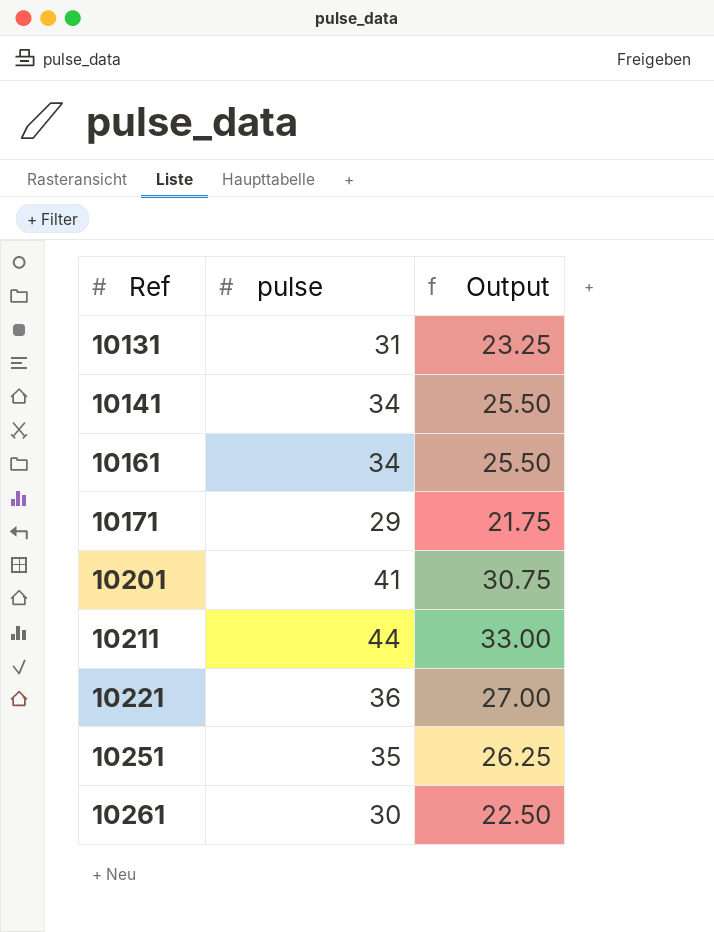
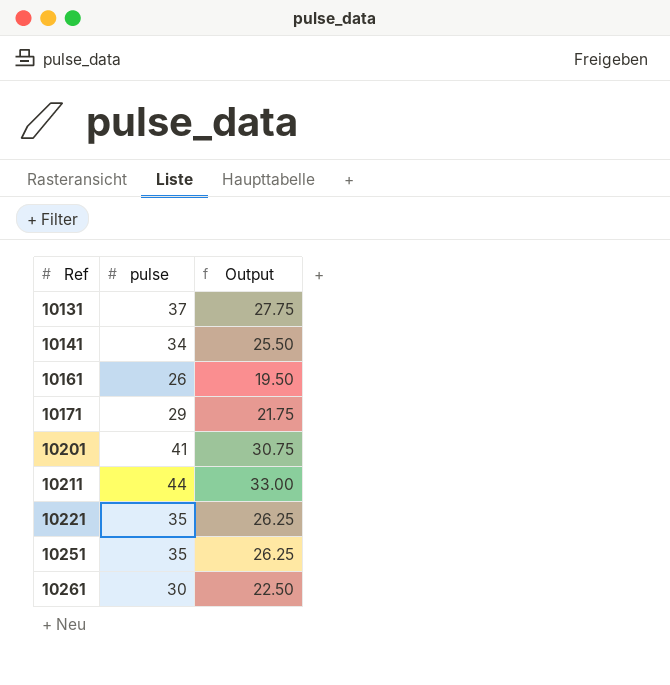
10131 | pulse: 31 -> 37
10131 | Output: 23.25 -> 27.75
10161 | pulse: 34 -> 26
10161 | Output: 25.50 -> 19.50
10221 | pulse: 36 -> 35
10221 | Output: 27.00 -> 26.25

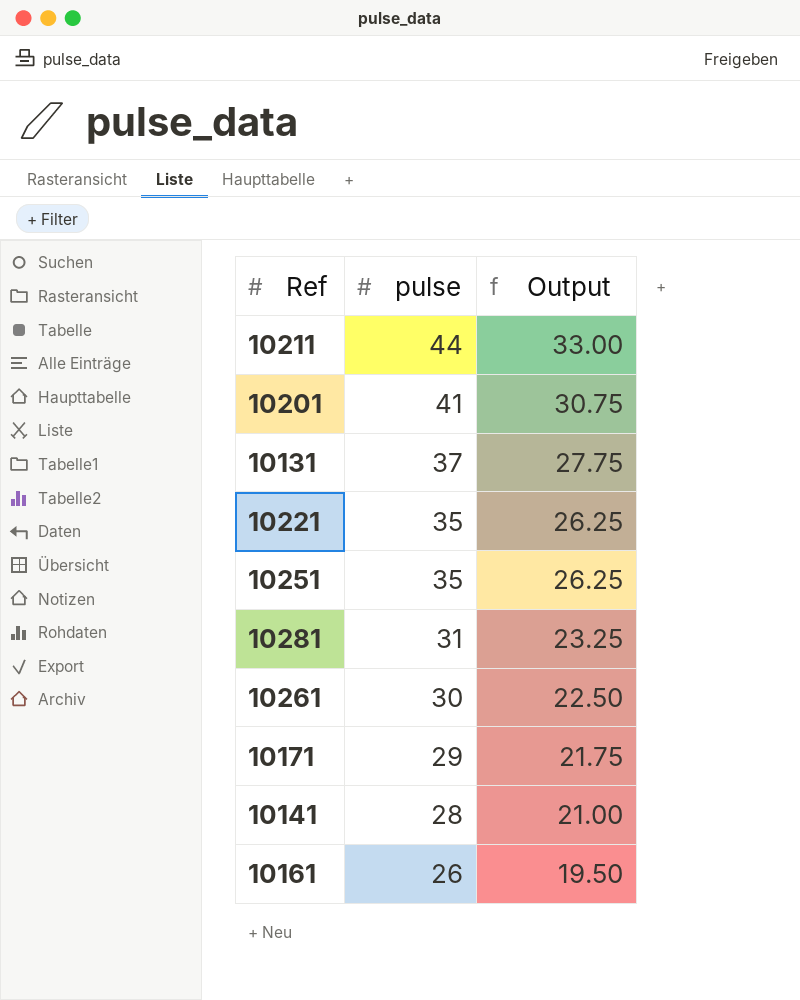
row order: Ref ascending -> pulse descending
row 10281: none -> 31 | 23.25
10141 | pulse: 34 -> 28
10141 | Output: 25.50 -> 21.00

